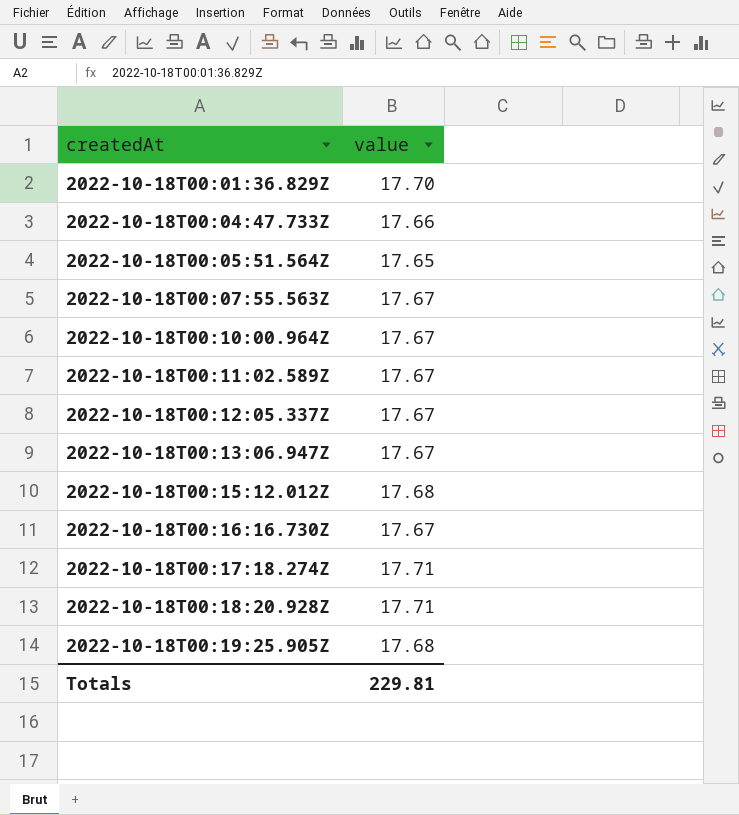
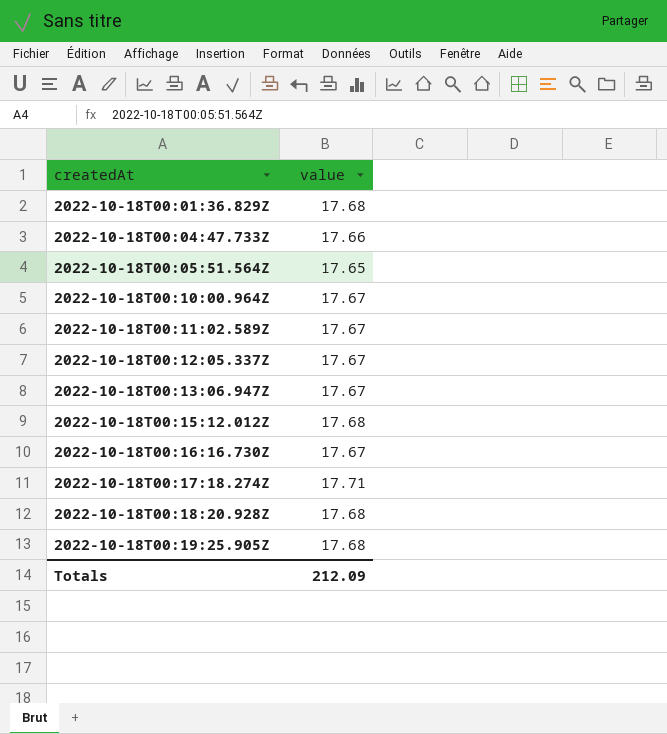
row 2022-10-18T00:07:55.563Z: 17.67 -> none
2022-10-18T00:01:36.829Z | value: 17.70 -> 17.68
2022-10-18T00:18:20.928Z | value: 17.71 -> 17.68
Totals | value: 229.81 -> 212.09

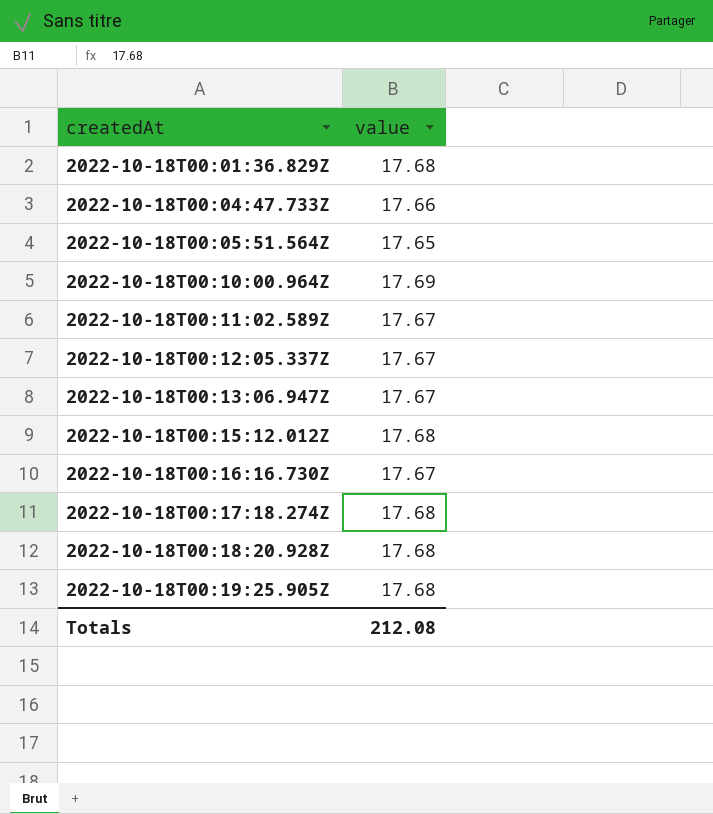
2022-10-18T00:10:00.964Z | value: 17.67 -> 17.69
2022-10-18T00:17:18.274Z | value: 17.71 -> 17.68
Totals | value: 212.09 -> 212.08

